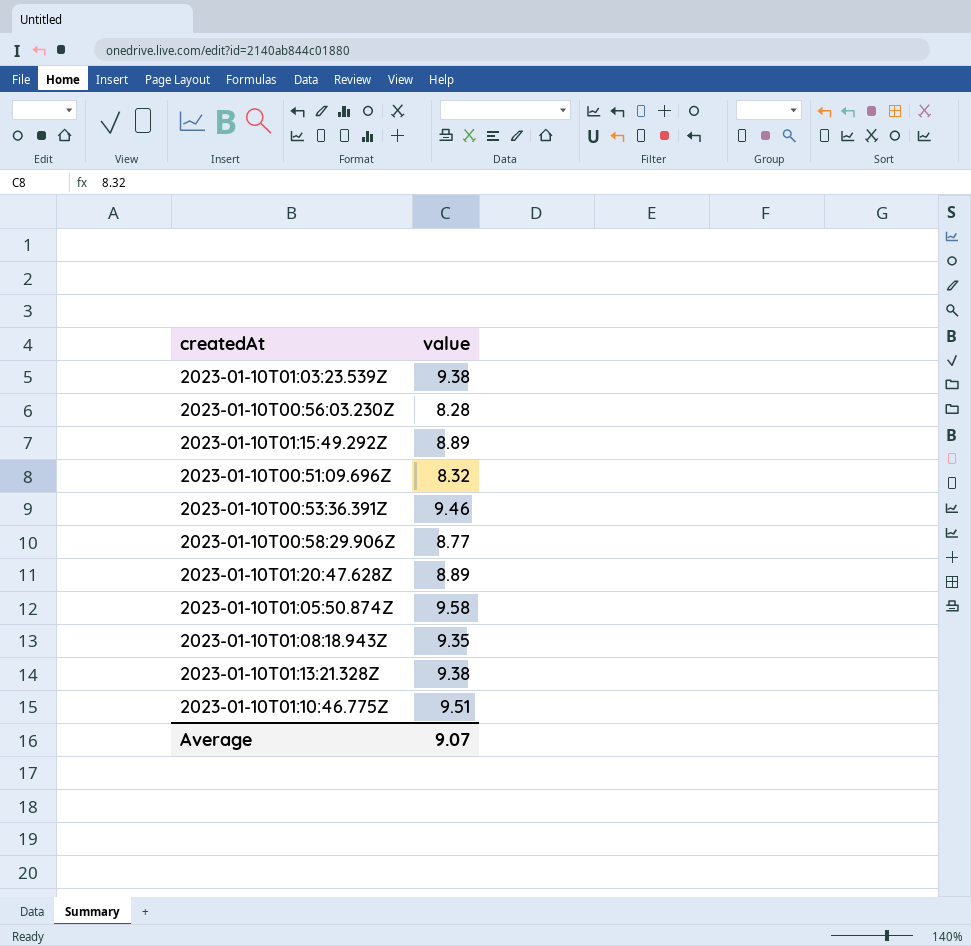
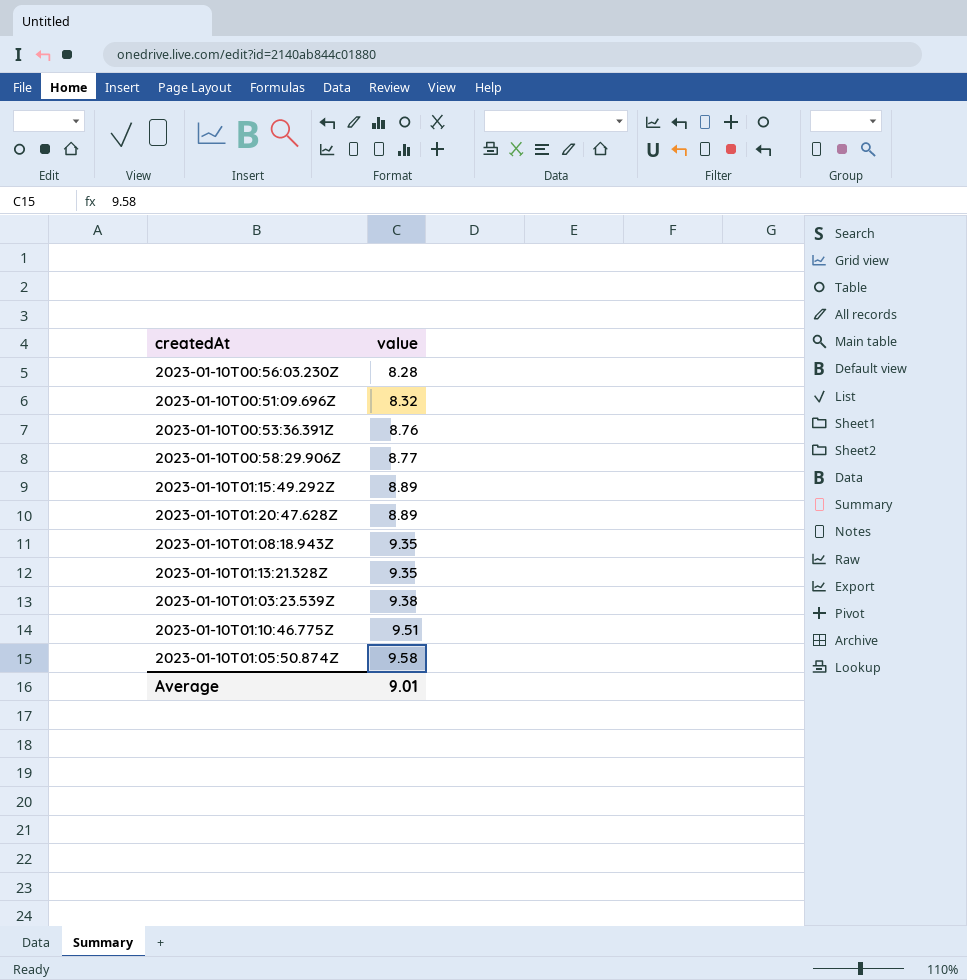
row order: none -> value ascending
2023-01-10T00:53:36.391Z | value: 9.46 -> 8.76
2023-01-10T01:13:21.328Z | value: 9.38 -> 9.35
Average | value: 9.07 -> 9.01

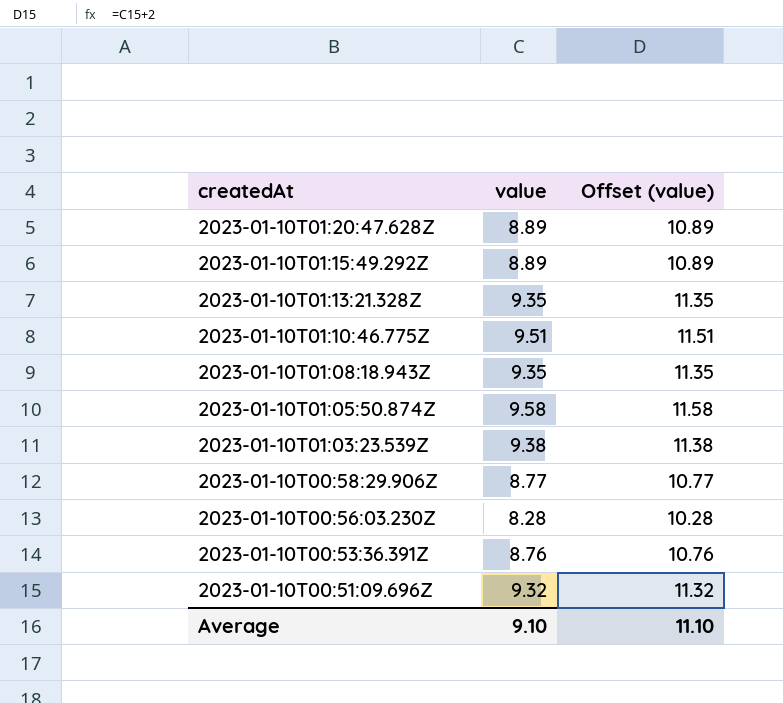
row order: value ascending -> createdAt descending
column Offset (value) | formula: none -> [value] + 2
2023-01-10T00:51:09.696Z | value: 8.32 -> 9.32
Average | value: 9.01 -> 9.10

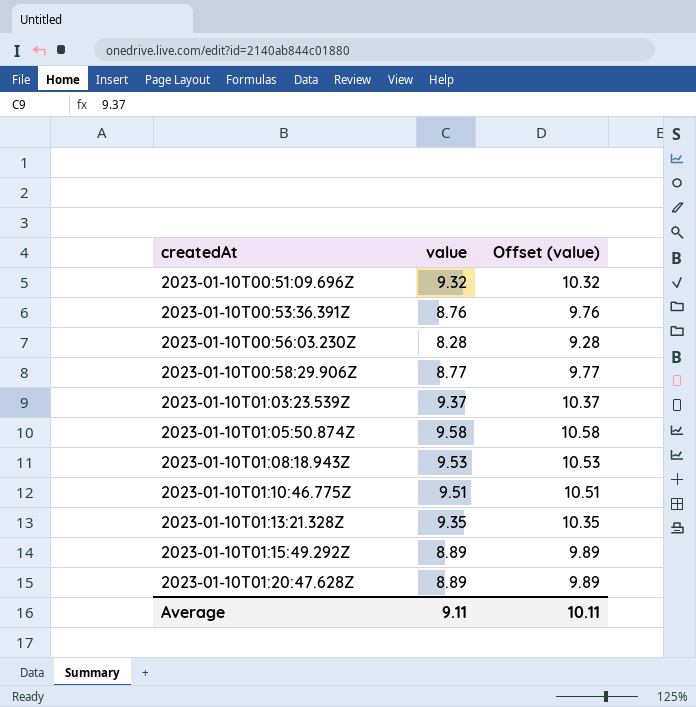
row order: createdAt descending -> createdAt ascending
column Offset (value) | formula: [value] + 2 -> [value] + 1
2023-01-10T01:03:23.539Z | value: 9.38 -> 9.37
2023-01-10T01:08:18.943Z | value: 9.35 -> 9.53
Average | value: 9.10 -> 9.11
Average | Offset (value): 11.10 -> 10.11

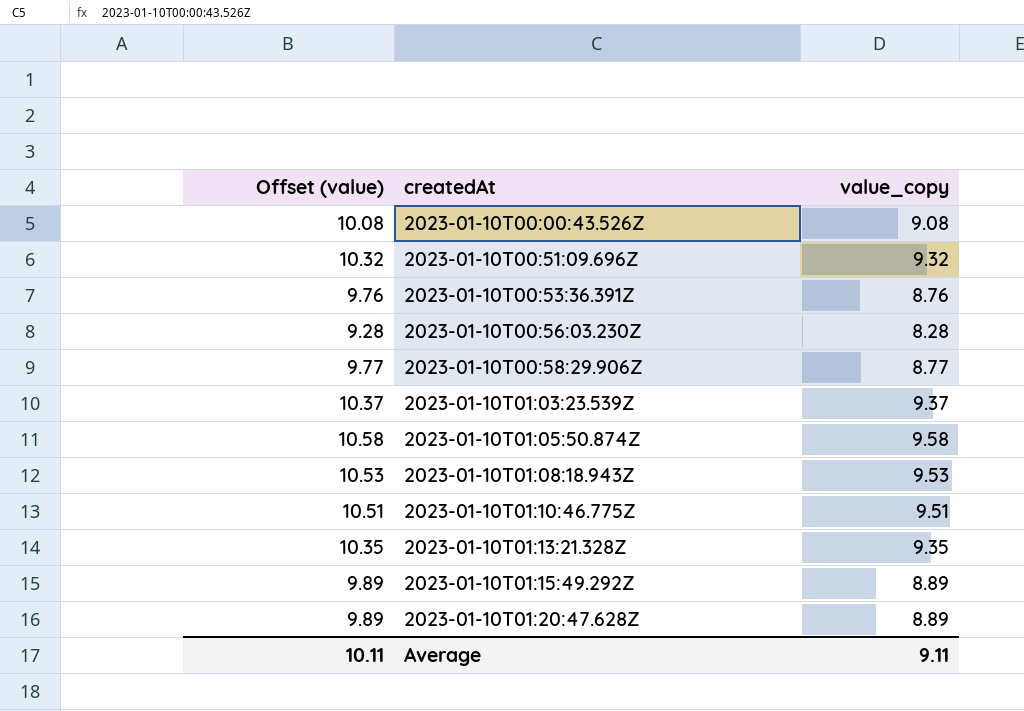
column Offset (value) | position: 3 -> 1
column name: value -> value_copy
row 2023-01-10T00:00:43.526Z: none -> 10.08 | 9.08

